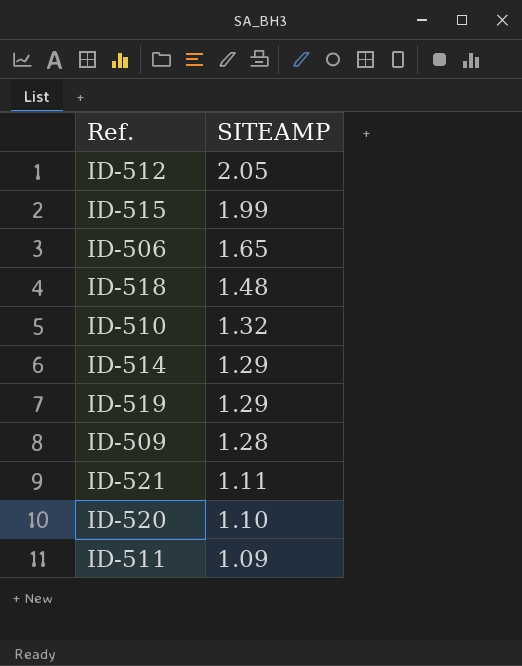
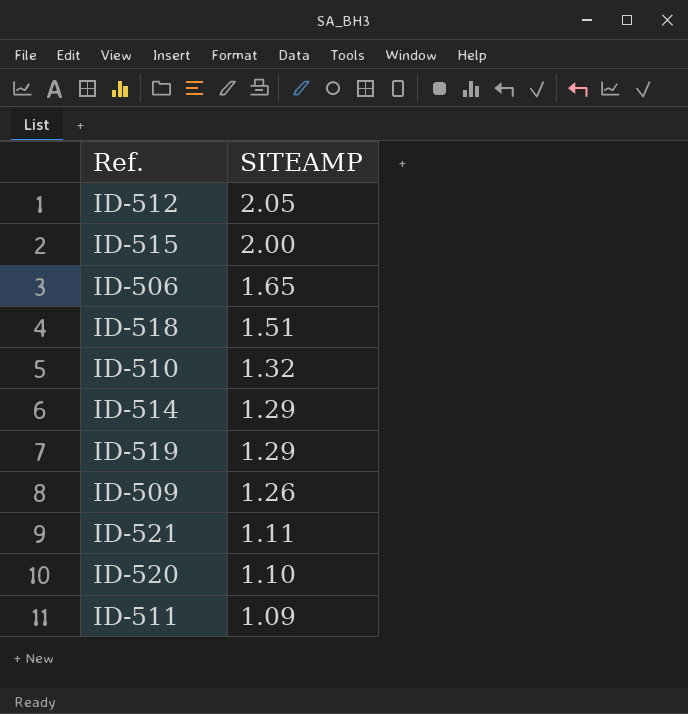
ID-515 | SITEAMP: 1.99 -> 2.00
ID-518 | SITEAMP: 1.48 -> 1.51
ID-509 | SITEAMP: 1.28 -> 1.26

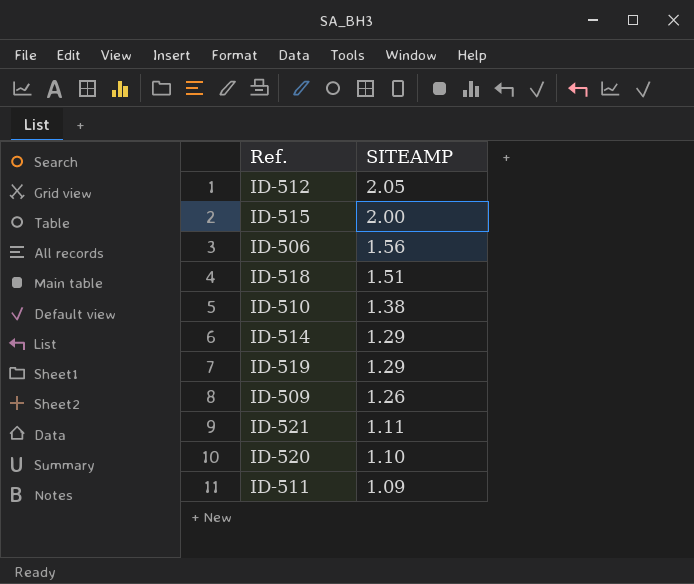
ID-506 | SITEAMP: 1.65 -> 1.56
ID-510 | SITEAMP: 1.32 -> 1.38

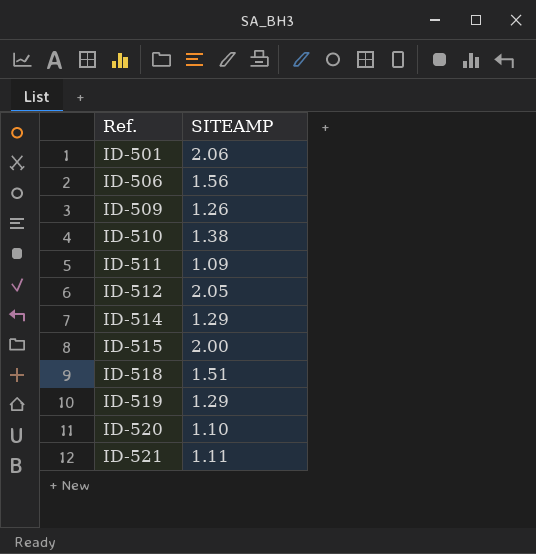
row order: SITEAMP descending -> Ref. ascending
row ID-501: none -> 2.06

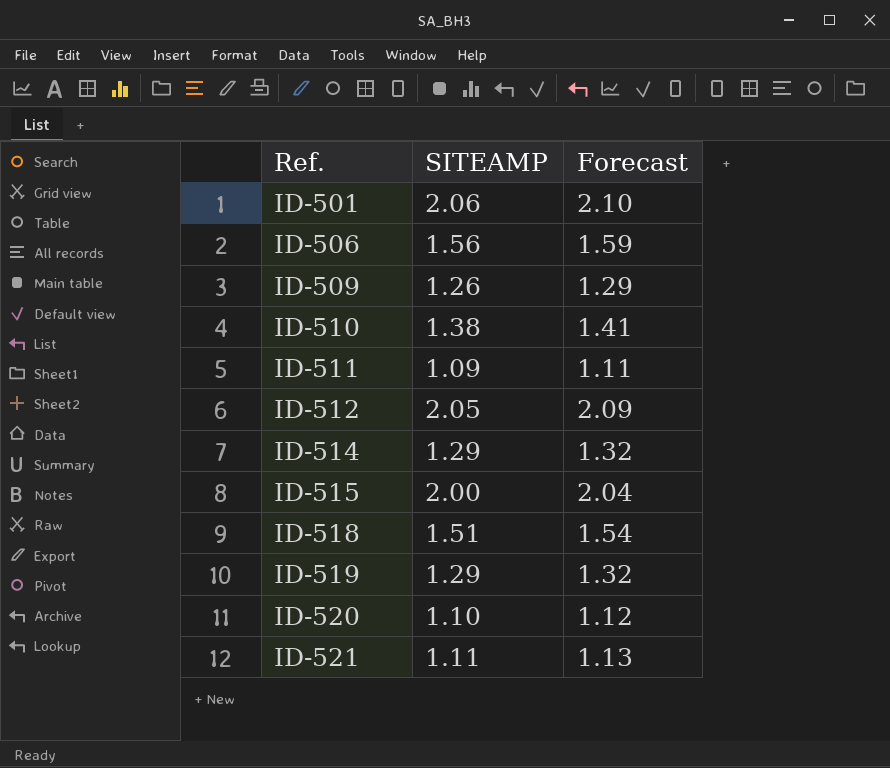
column Forecast | formula: none -> [SITEAMP] * 1.02

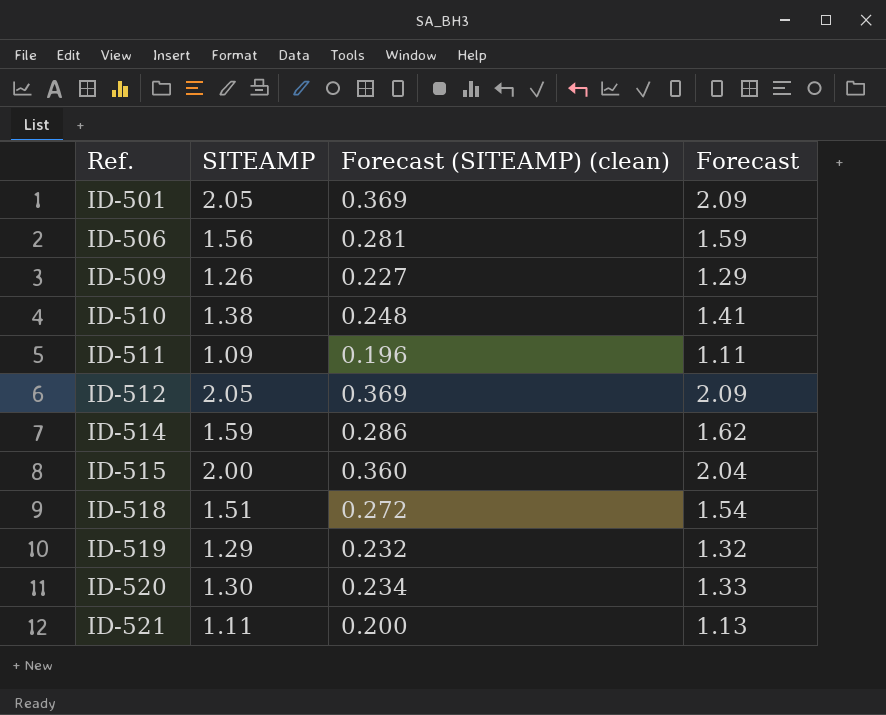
column Forecast (SITEAMP) (clean) | formula: none -> [SITEAMP] * 0.18
ID-501 | SITEAMP: 2.06 -> 2.05
ID-501 | Forecast: 2.10 -> 2.09
ID-514 | SITEAMP: 1.29 -> 1.59
ID-514 | Forecast: 1.32 -> 1.62
ID-520 | SITEAMP: 1.10 -> 1.30
ID-520 | Forecast: 1.12 -> 1.33

